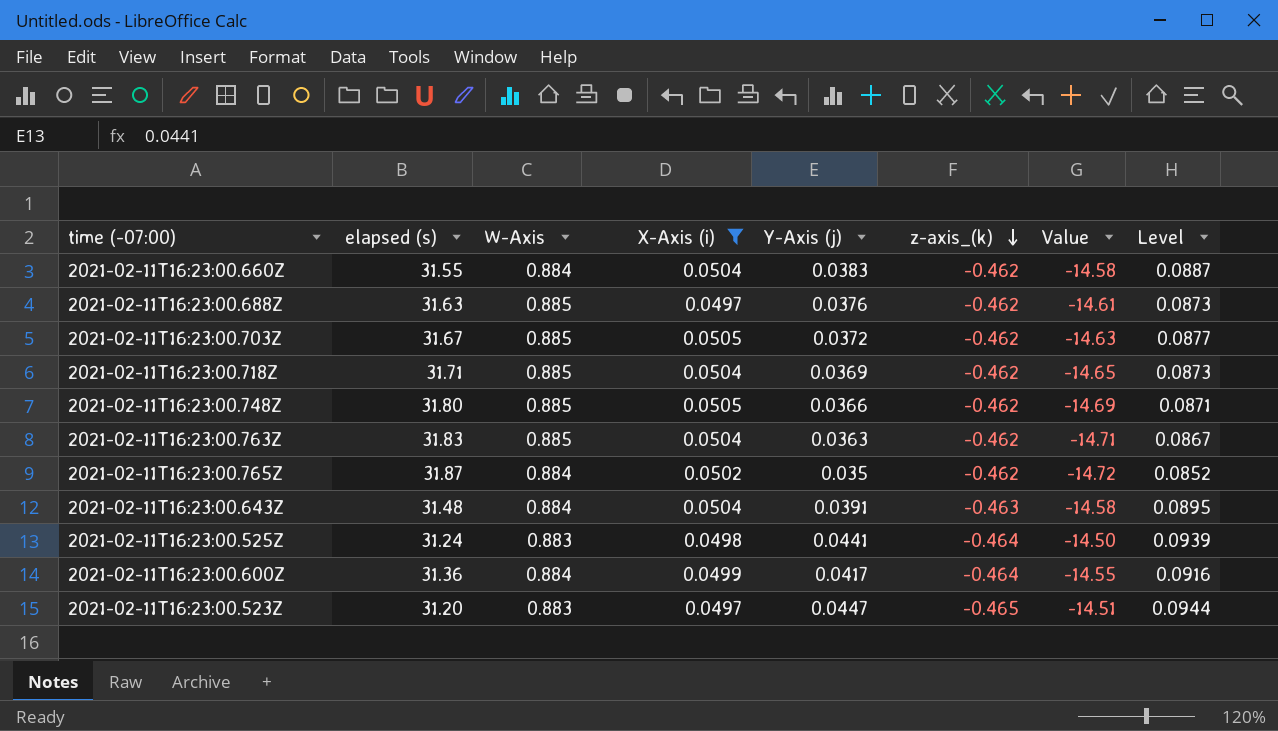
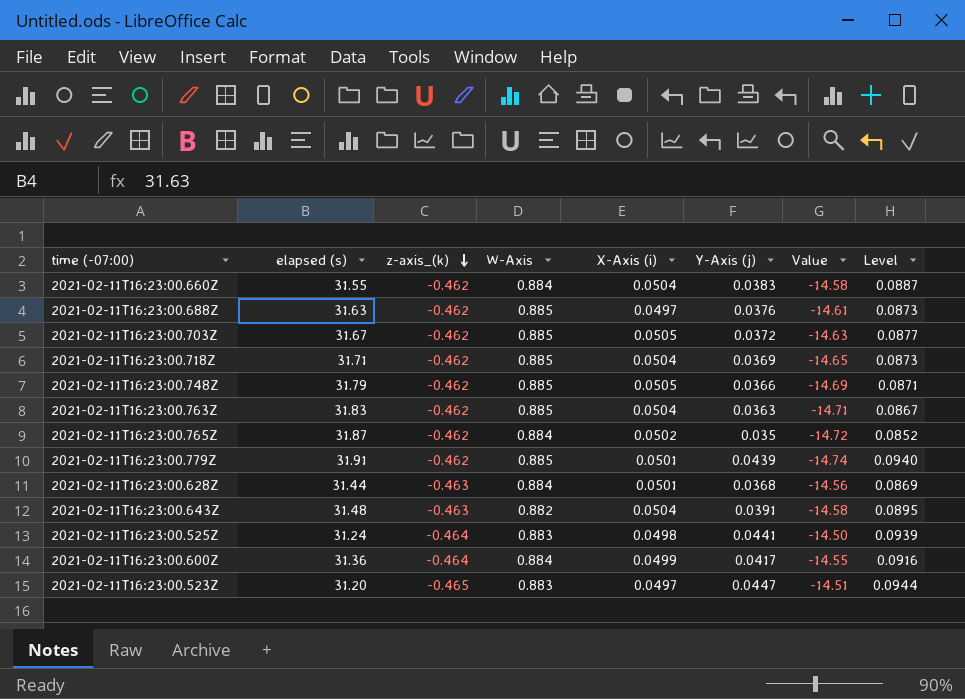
filter: X-Axis (i) != 0.0501 -> none
column z-axis_(k) | position: 6 -> 3
2021-02-11T16:23:00.748Z | elapsed (s): 31.80 -> 31.79
2021-02-11T16:23:00.643Z | W-Axis: 0.884 -> 0.882

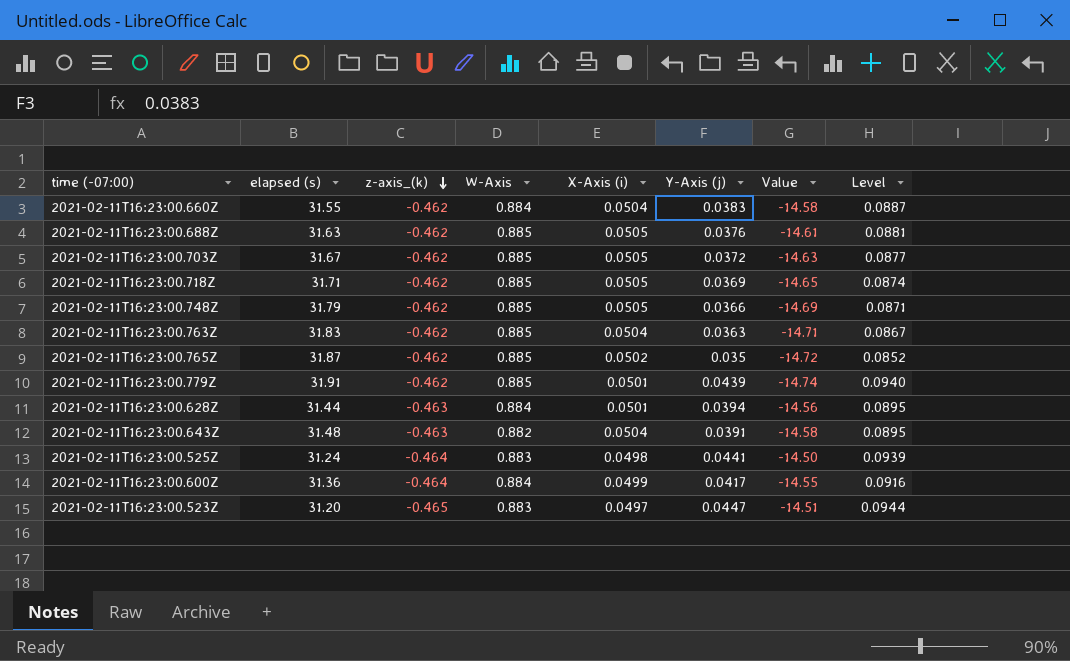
2021-02-11T16:23:00.688Z | X-Axis (i): 0.0497 -> 0.0505
2021-02-11T16:23:00.688Z | Level: 0.0873 -> 0.0881
2021-02-11T16:23:00.718Z | X-Axis (i): 0.0504 -> 0.0505
2021-02-11T16:23:00.718Z | Level: 0.0873 -> 0.0874
2021-02-11T16:23:00.765Z | W-Axis: 0.884 -> 0.885
2021-02-11T16:23:00.628Z | Y-Axis (j): 0.0368 -> 0.0394
2021-02-11T16:23:00.628Z | Level: 0.0869 -> 0.0895

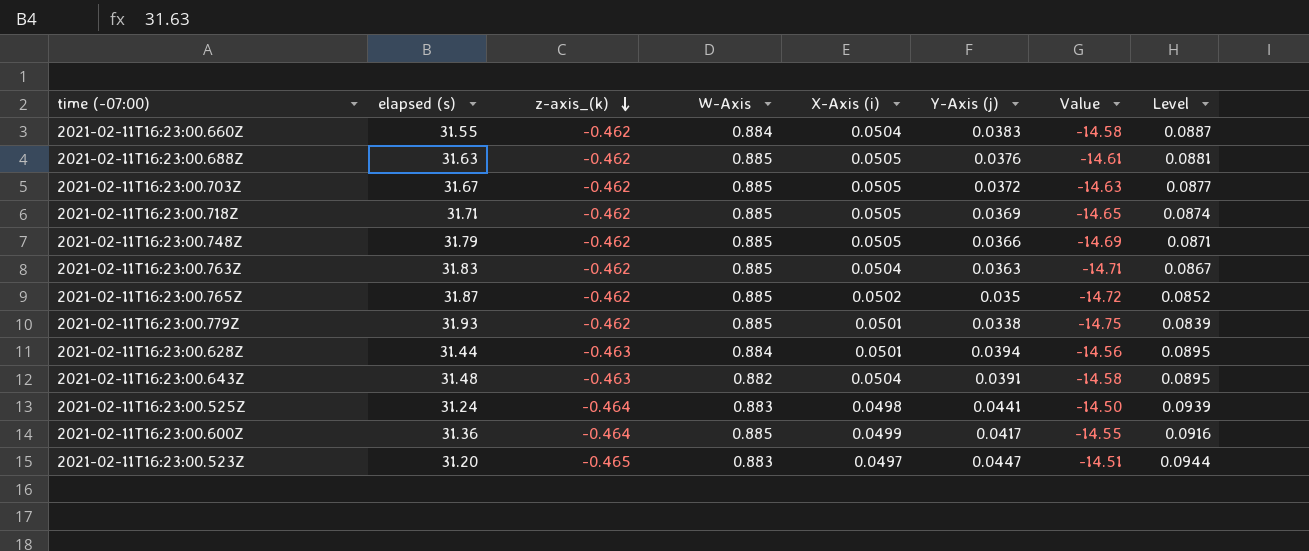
2021-02-11T16:23:00.779Z | elapsed (s): 31.91 -> 31.93
2021-02-11T16:23:00.779Z | Y-Axis (j): 0.0439 -> 0.0338
2021-02-11T16:23:00.779Z | Value: -14.74 -> -14.75
2021-02-11T16:23:00.779Z | Level: 0.0940 -> 0.0839
2021-02-11T16:23:00.600Z | W-Axis: 0.884 -> 0.885

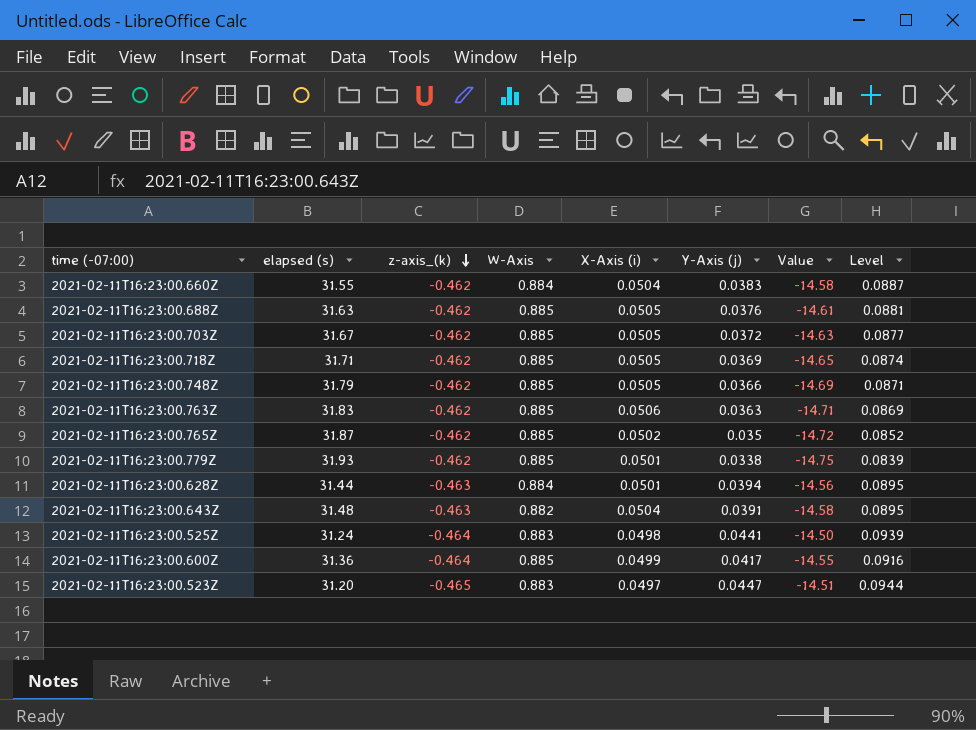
2021-02-11T16:23:00.763Z | X-Axis (i): 0.0504 -> 0.0506
2021-02-11T16:23:00.763Z | Level: 0.0867 -> 0.0869

